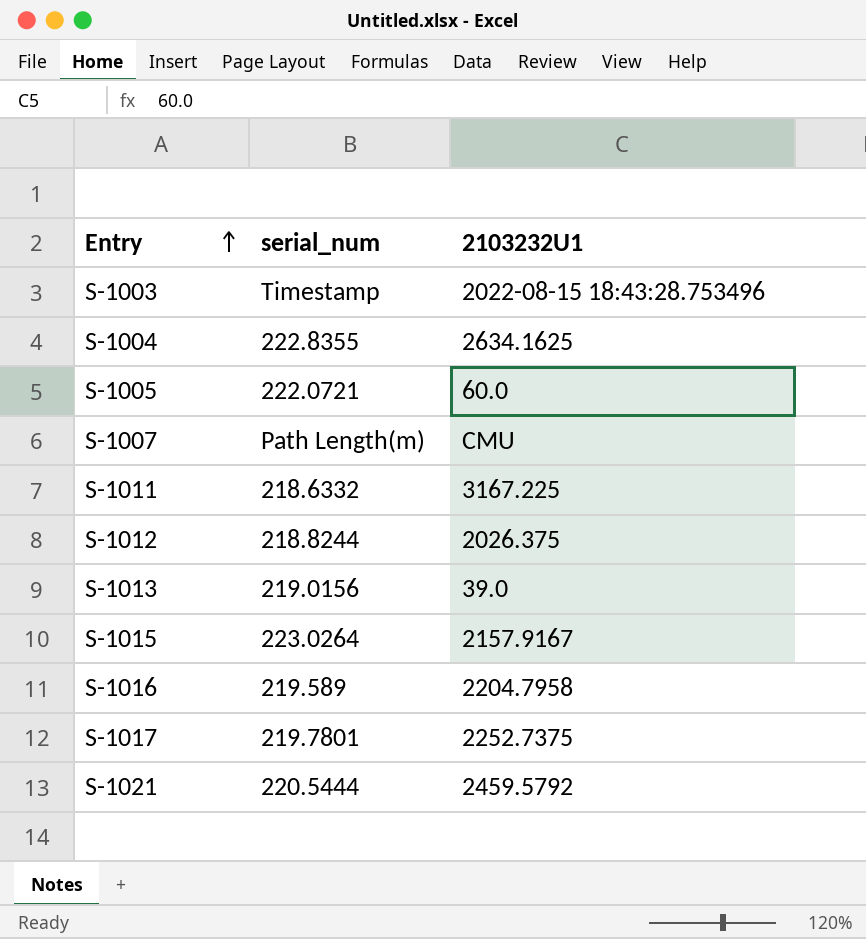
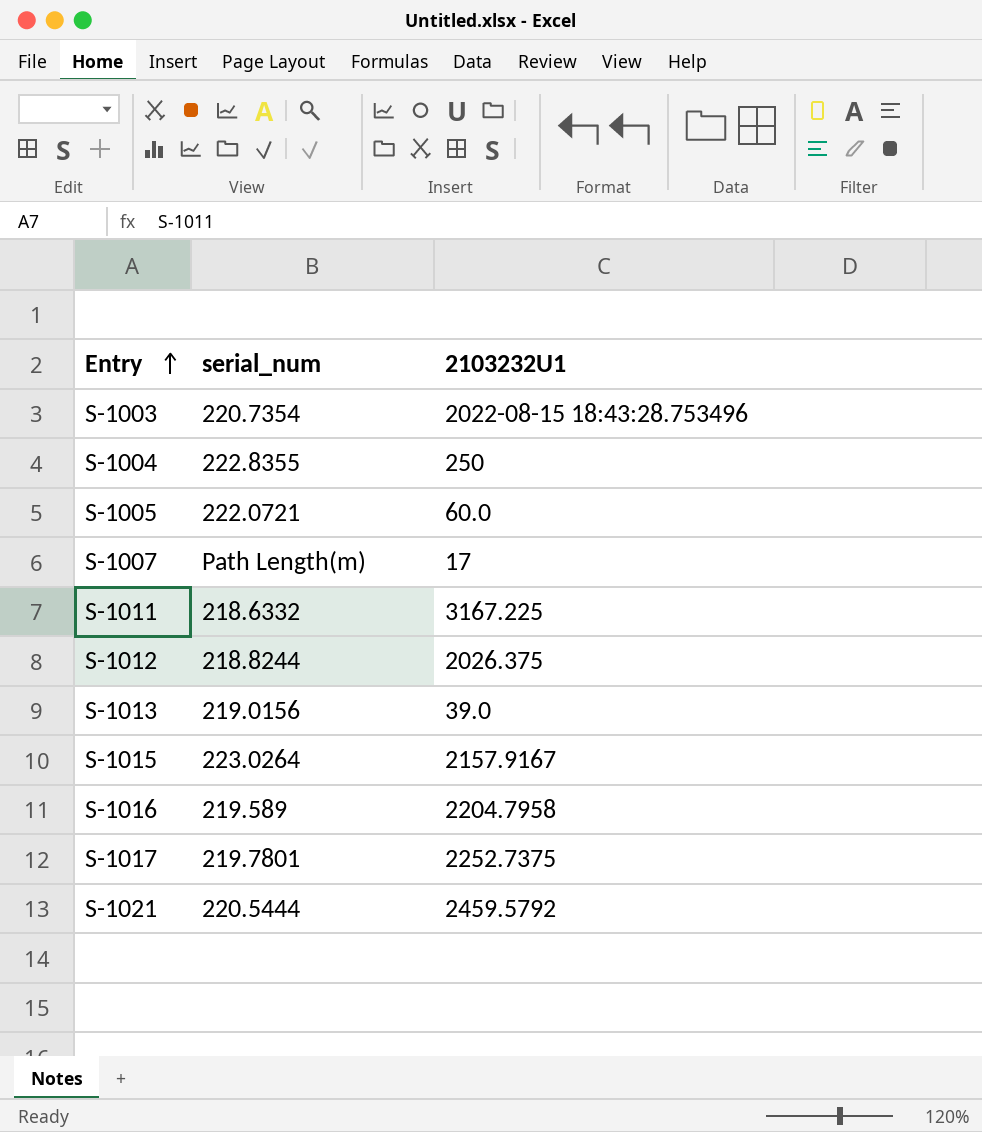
S-1003 | serial_num: Timestamp -> 220.7354
S-1004 | 2103232U1: 2634.1625 -> 250
S-1007 | 2103232U1: CMU -> 17

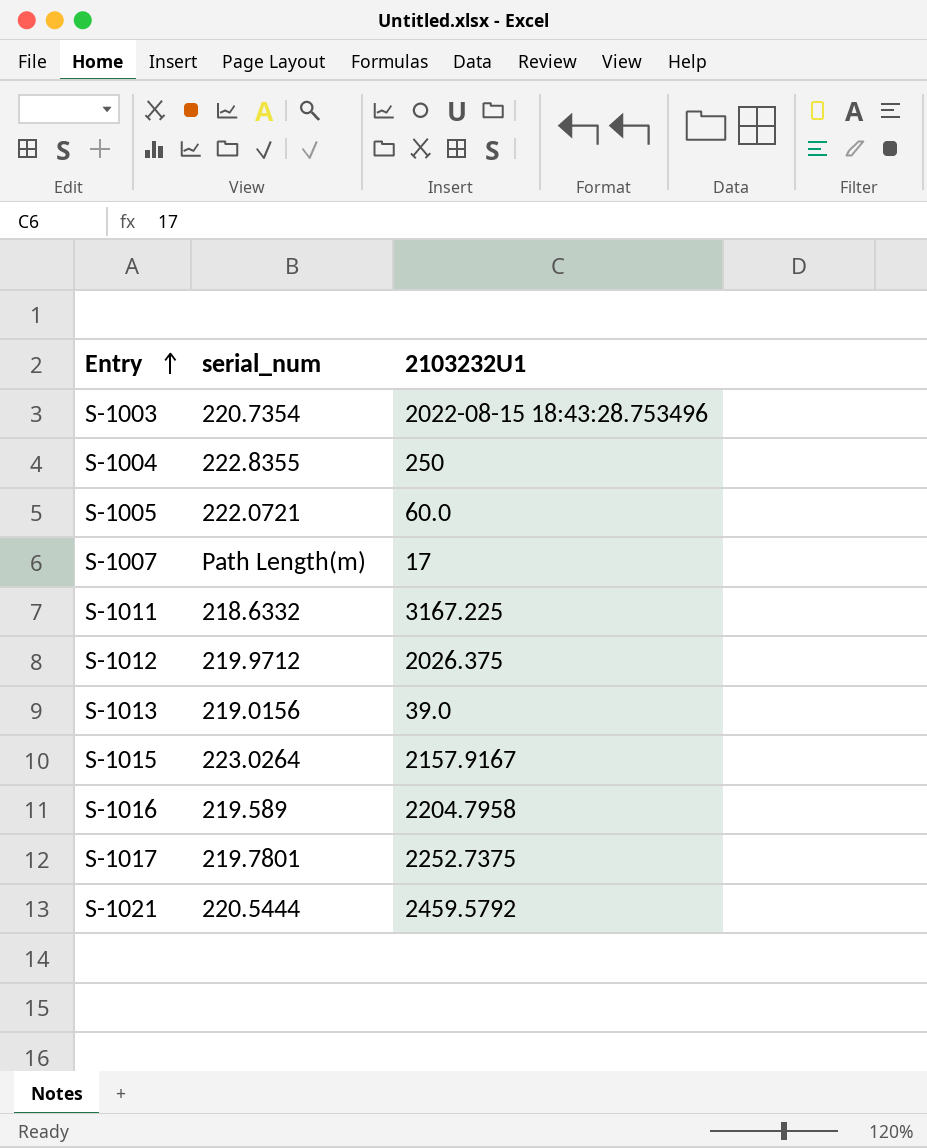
S-1012 | serial_num: 218.8244 -> 219.9712

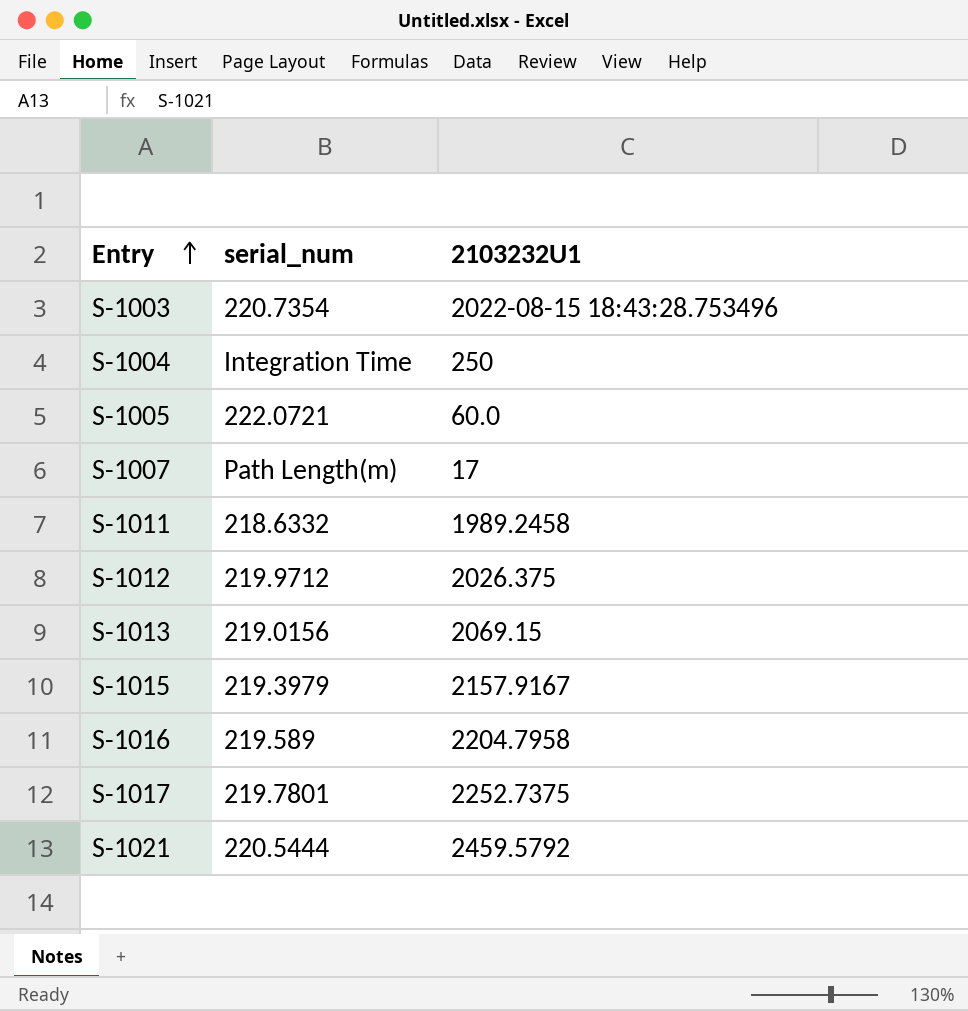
S-1004 | serial_num: 222.8355 -> Integration Time
S-1011 | 2103232U1: 3167.225 -> 1989.2458
S-1013 | 2103232U1: 39.0 -> 2069.15
S-1015 | serial_num: 223.0264 -> 219.3979

